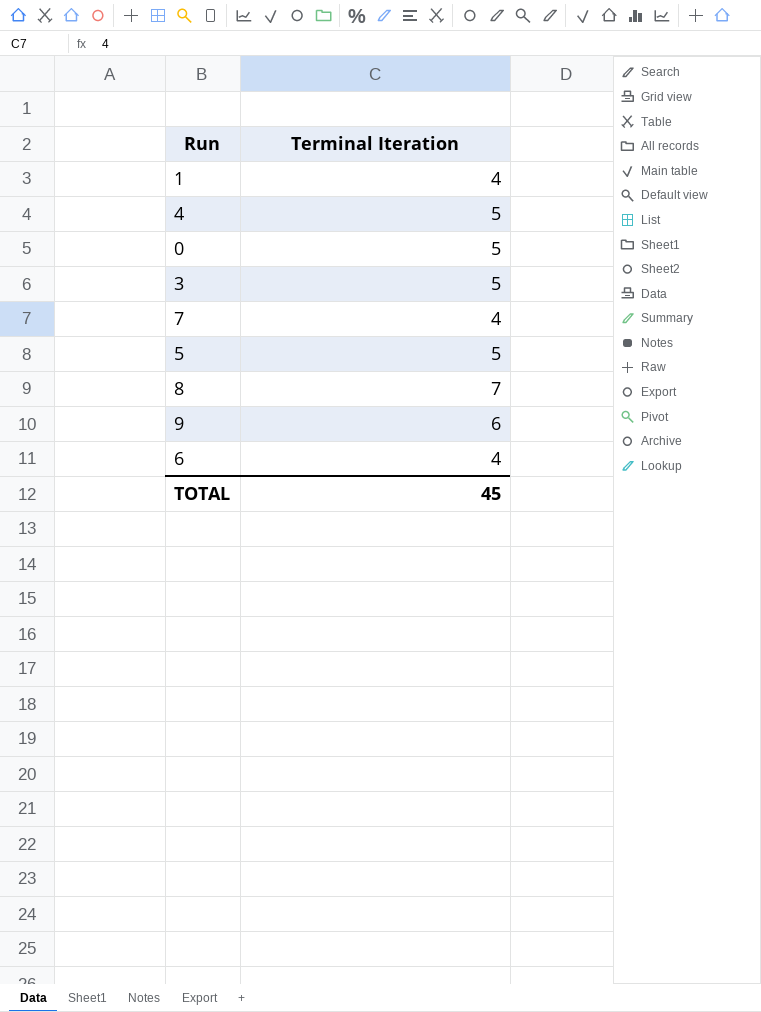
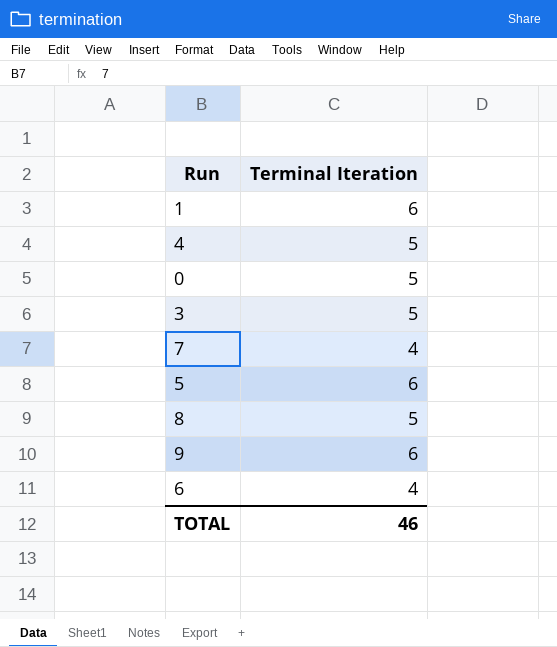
1 | Terminal Iteration: 4 -> 6
5 | Terminal Iteration: 5 -> 6
8 | Terminal Iteration: 7 -> 5
TOTAL | Terminal Iteration: 45 -> 46

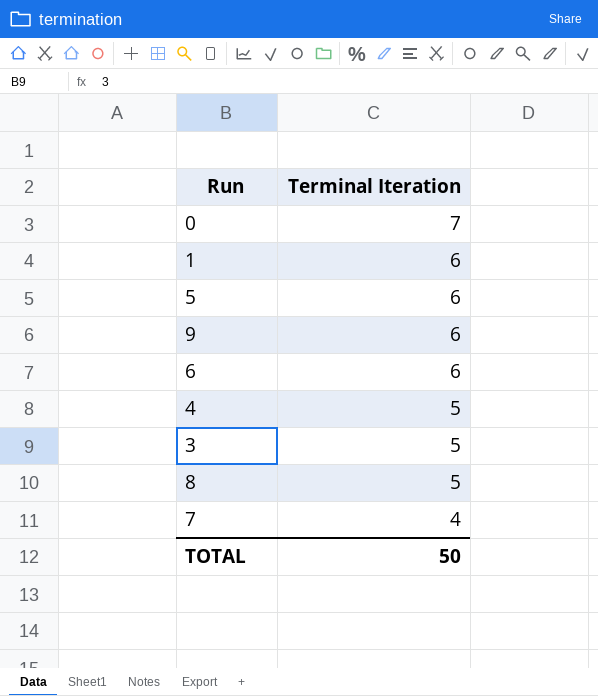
row order: none -> Terminal Iteration descending
0 | Terminal Iteration: 5 -> 7
6 | Terminal Iteration: 4 -> 6
TOTAL | Terminal Iteration: 46 -> 50

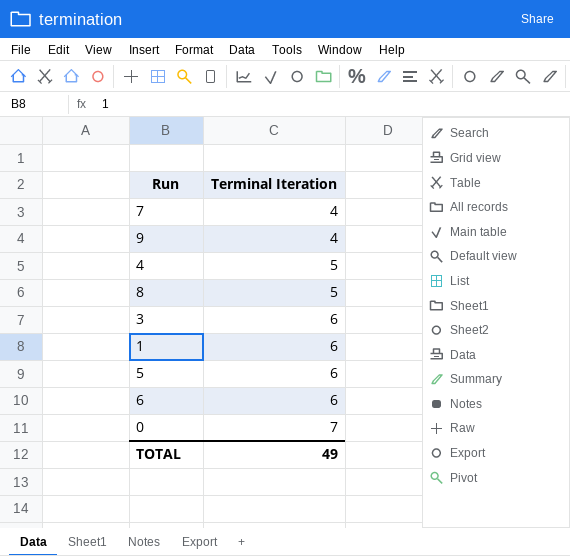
row order: Terminal Iteration descending -> Terminal Iteration ascending
9 | Terminal Iteration: 6 -> 4
3 | Terminal Iteration: 5 -> 6
TOTAL | Terminal Iteration: 50 -> 49

